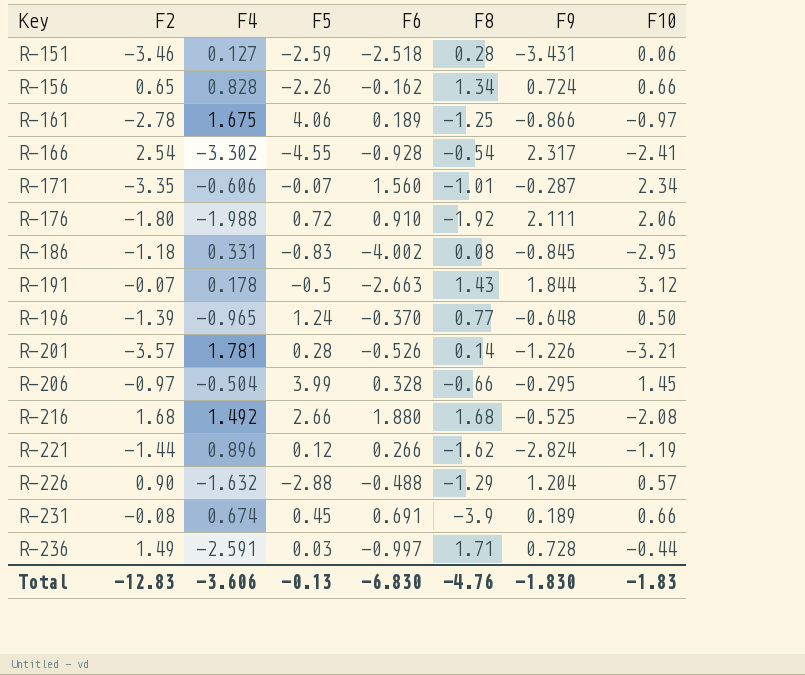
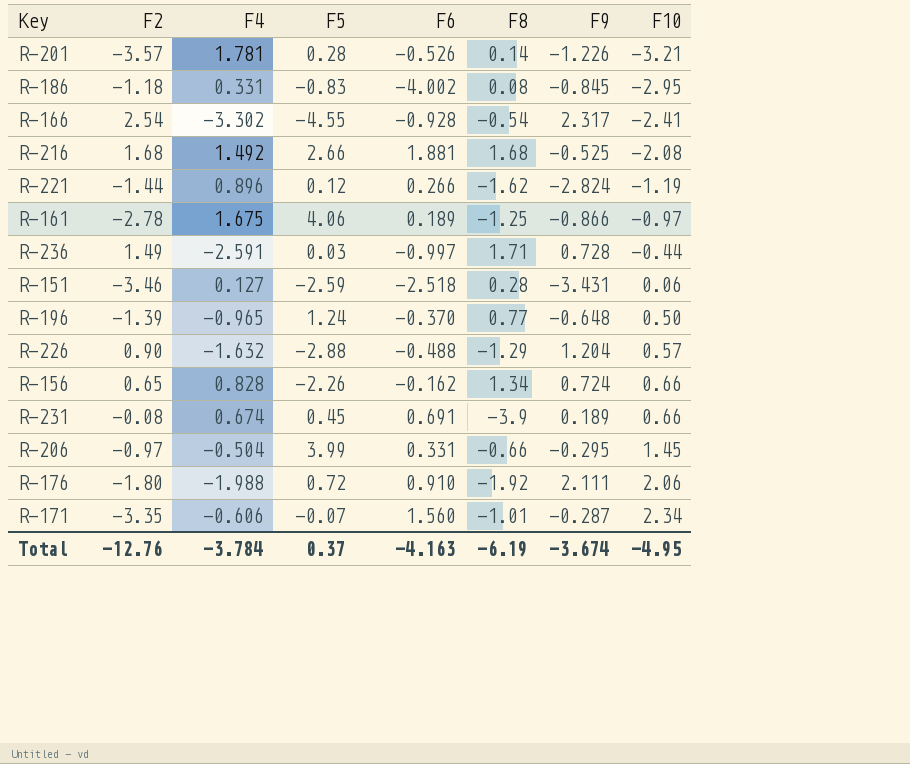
row order: Key ascending -> F10 ascending
row R-191: -0.07 | 0.178 | -0.5 | -2.663 | 1.43 | 1.844 | 3.12 -> none
R-216 | F6: 1.880 -> 1.881
R-206 | F6: 0.328 -> 0.331
Total | F2: -12.83 -> -12.76
Total | F4: -3.606 -> -3.784
Total | F5: -0.13 -> 0.37
Total | F6: -6.830 -> -4.163
Total | F8: -4.76 -> -6.19
Total | F9: -1.830 -> -3.674
Total | F10: -1.83 -> -4.95

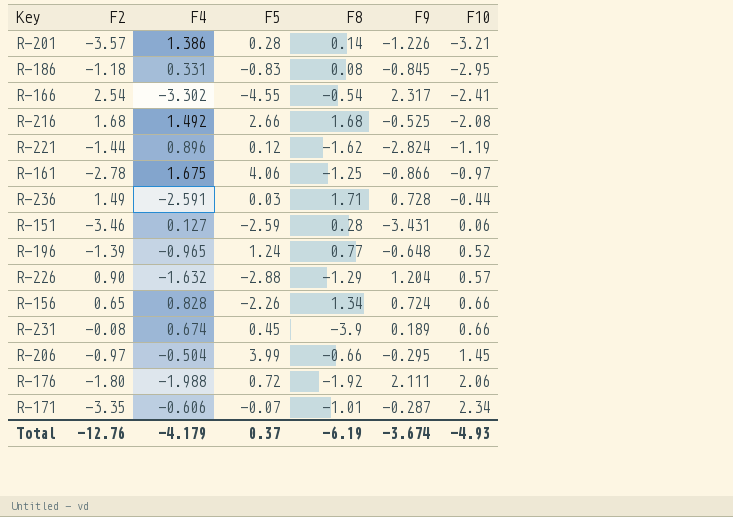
column F6 | position: 5 -> none
R-201 | F4: 1.781 -> 1.386
R-196 | F10: 0.50 -> 0.52
Total | F4: -3.784 -> -4.179
Total | F10: -4.95 -> -4.93

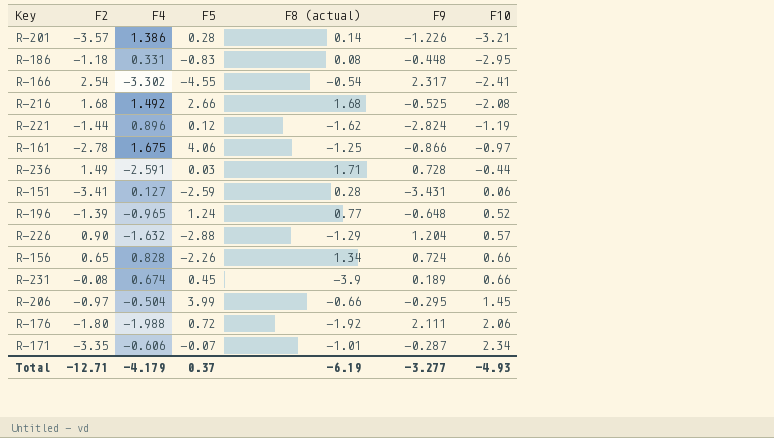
column name: F8 -> F8 (actual)
R-186 | F9: -0.845 -> -0.448
R-151 | F2: -3.46 -> -3.41
Total | F2: -12.76 -> -12.71
Total | F9: -3.674 -> -3.277

